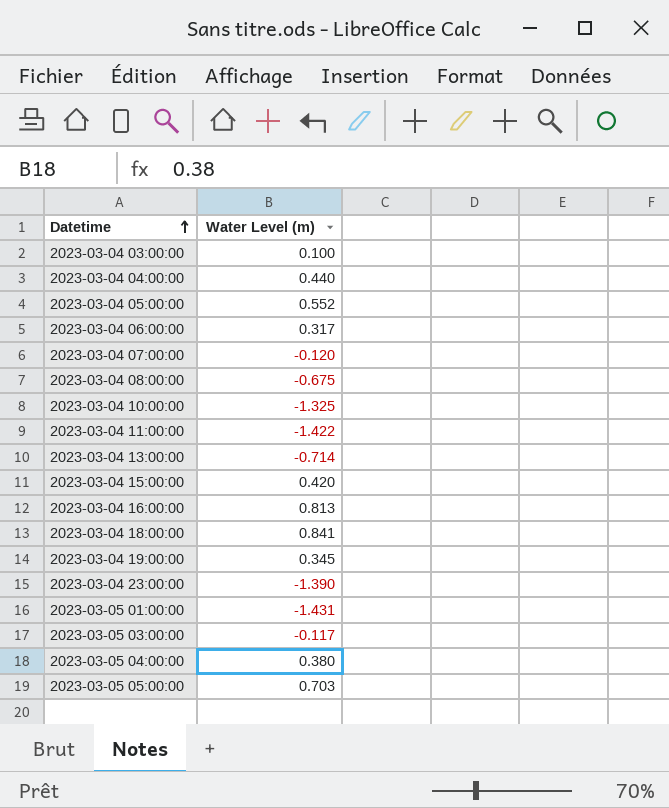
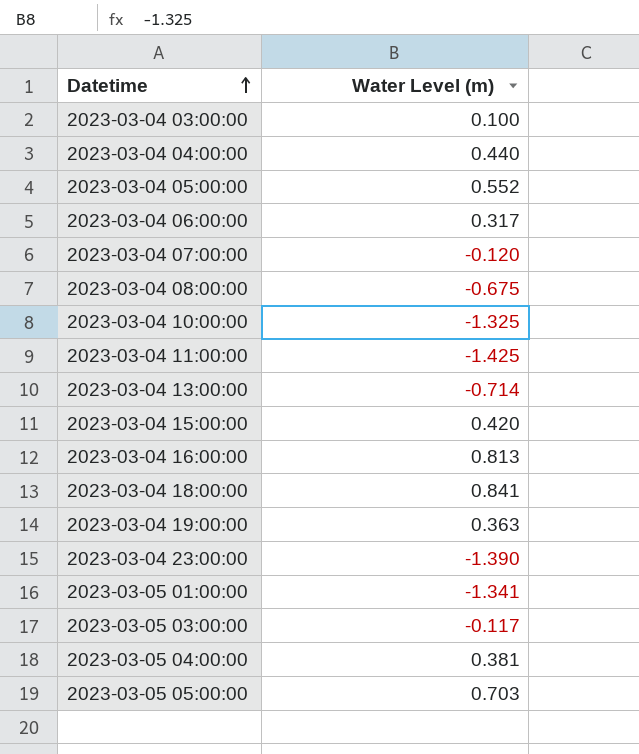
2023-03-04 11:00:00 | Water Level (m): -1.422 -> -1.425
2023-03-04 19:00:00 | Water Level (m): 0.345 -> 0.363
2023-03-05 01:00:00 | Water Level (m): -1.431 -> -1.341
2023-03-05 04:00:00 | Water Level (m): 0.380 -> 0.381

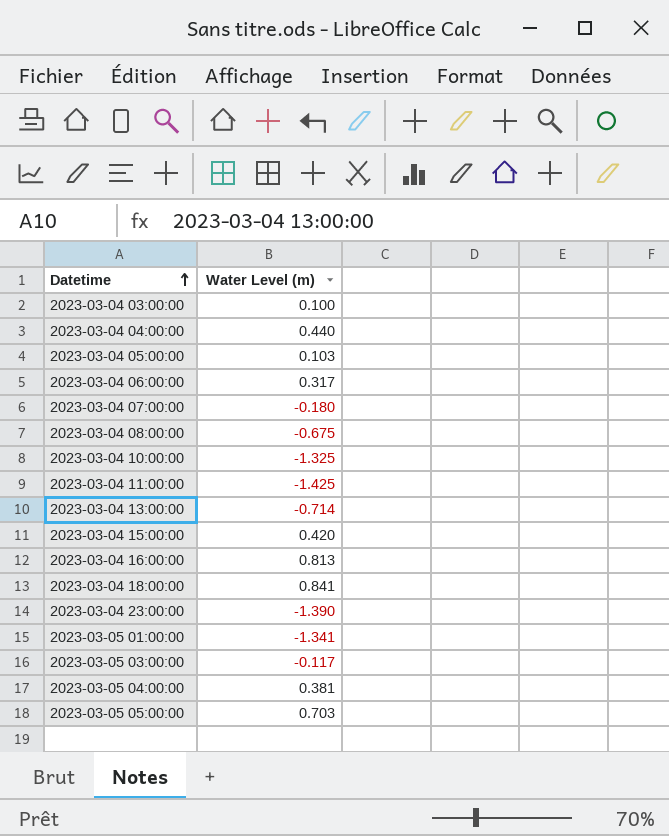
row 2023-03-04 19:00:00: 0.363 -> none
2023-03-04 05:00:00 | Water Level (m): 0.552 -> 0.103
2023-03-04 07:00:00 | Water Level (m): -0.120 -> -0.180

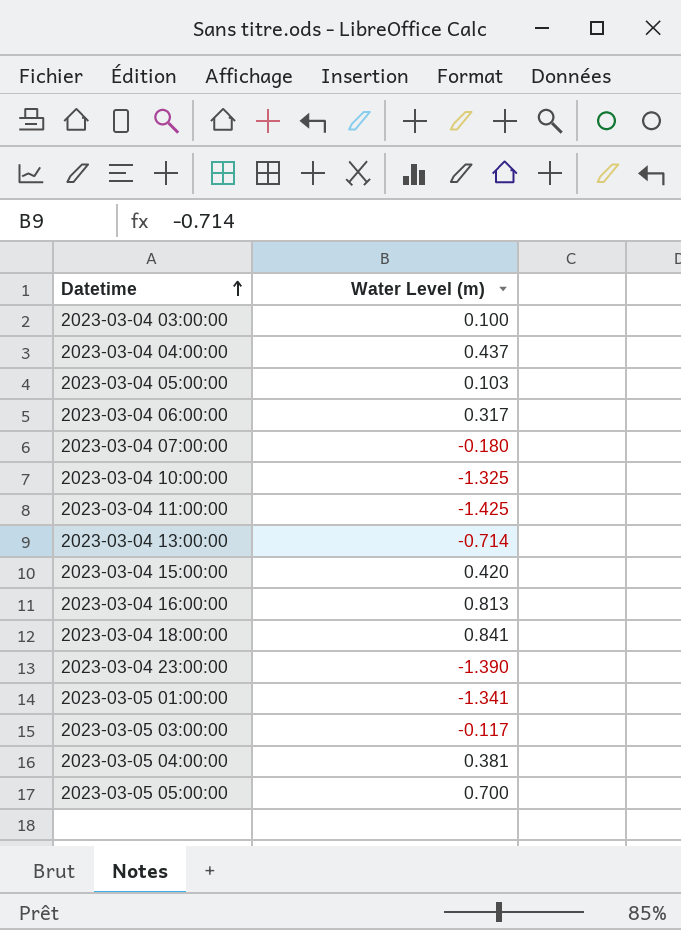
row 2023-03-04 08:00:00: -0.675 -> none
2023-03-04 04:00:00 | Water Level (m): 0.440 -> 0.437
2023-03-05 05:00:00 | Water Level (m): 0.703 -> 0.700

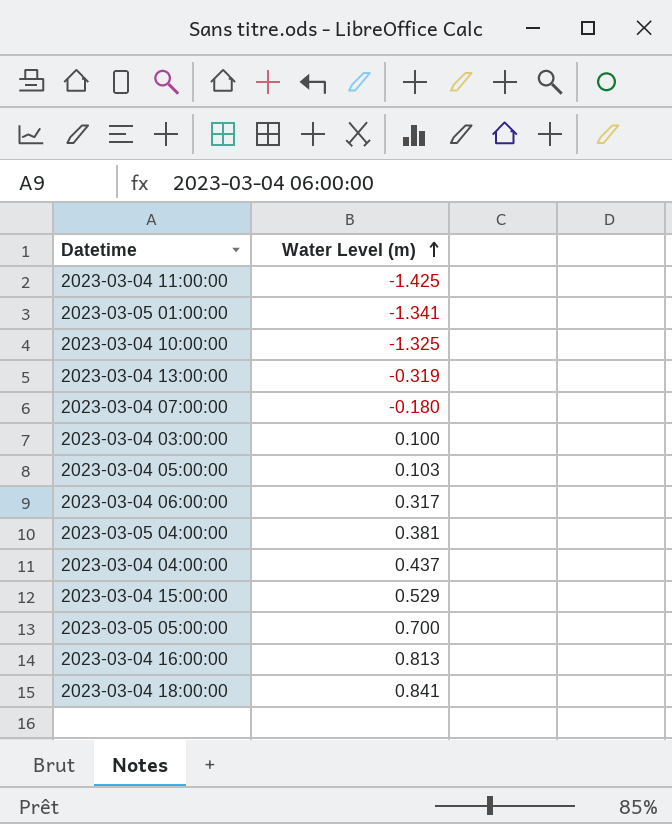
row order: Datetime ascending -> Water Level (m) ascending
row 2023-03-04 23:00:00: -1.390 -> none
row 2023-03-05 03:00:00: -0.117 -> none
2023-03-04 13:00:00 | Water Level (m): -0.714 -> -0.319
2023-03-04 15:00:00 | Water Level (m): 0.420 -> 0.529

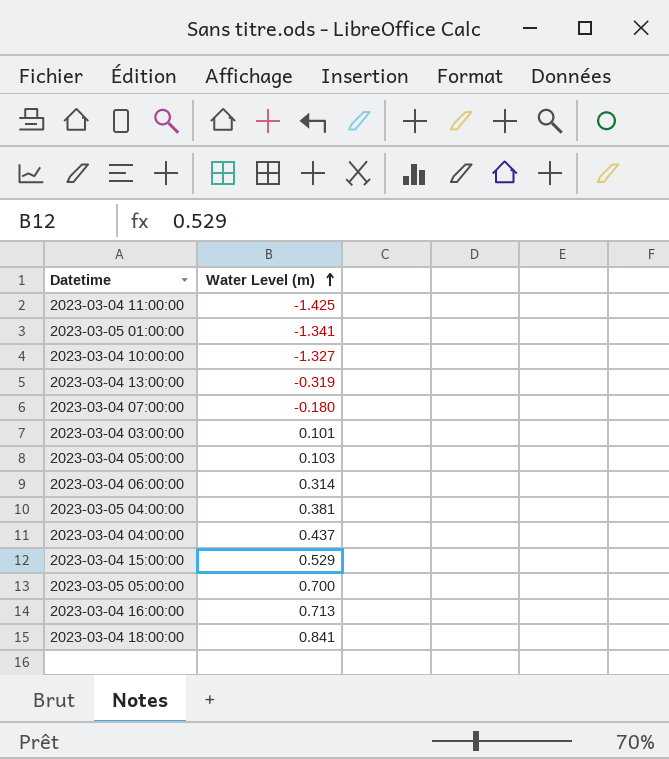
2023-03-04 10:00:00 | Water Level (m): -1.325 -> -1.327
2023-03-04 03:00:00 | Water Level (m): 0.100 -> 0.101
2023-03-04 06:00:00 | Water Level (m): 0.317 -> 0.314
2023-03-04 16:00:00 | Water Level (m): 0.813 -> 0.713

